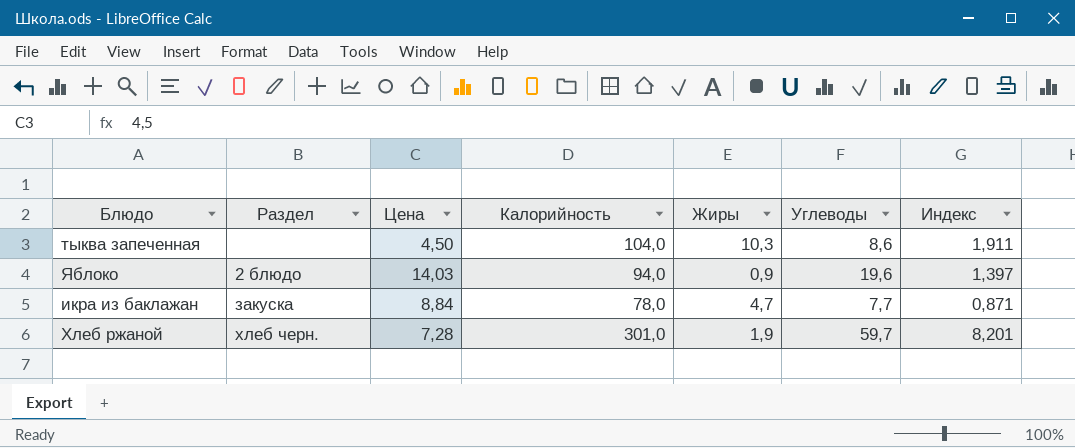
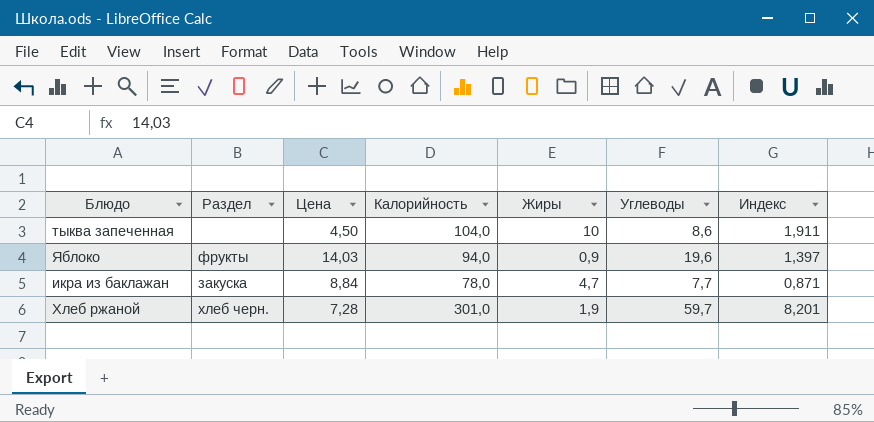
тыква запеченная | Жиры: 10,3 -> 10
Яблоко | Раздел: 2 блюдо -> фрукты

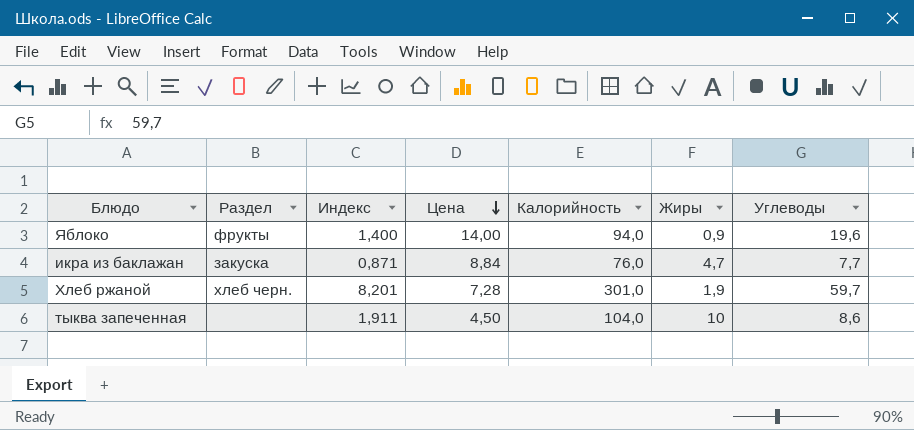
row order: none -> Цена descending
column Индекс | position: 7 -> 3
Яблоко | Индекс: 1,397 -> 1,400
Яблоко | Цена: 14,03 -> 14,00
икра из баклажан | Калорийность: 78,0 -> 76,0

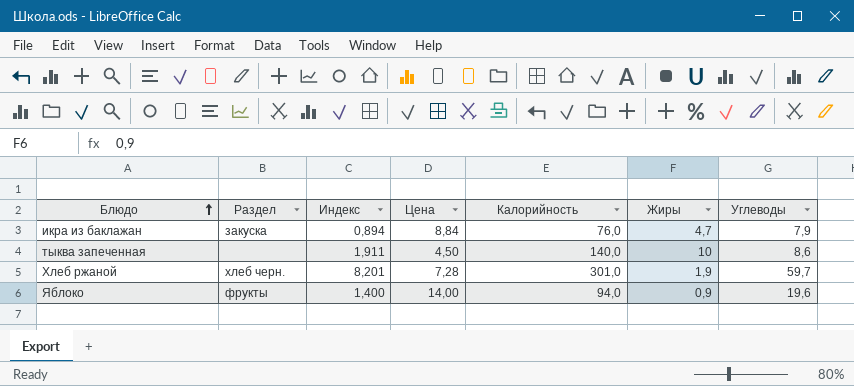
row order: Цена descending -> Блюдо ascending
икра из баклажан | Индекс: 0,871 -> 0,894
икра из баклажан | Углеводы: 7,7 -> 7,9
тыква запеченная | Калорийность: 104,0 -> 140,0

